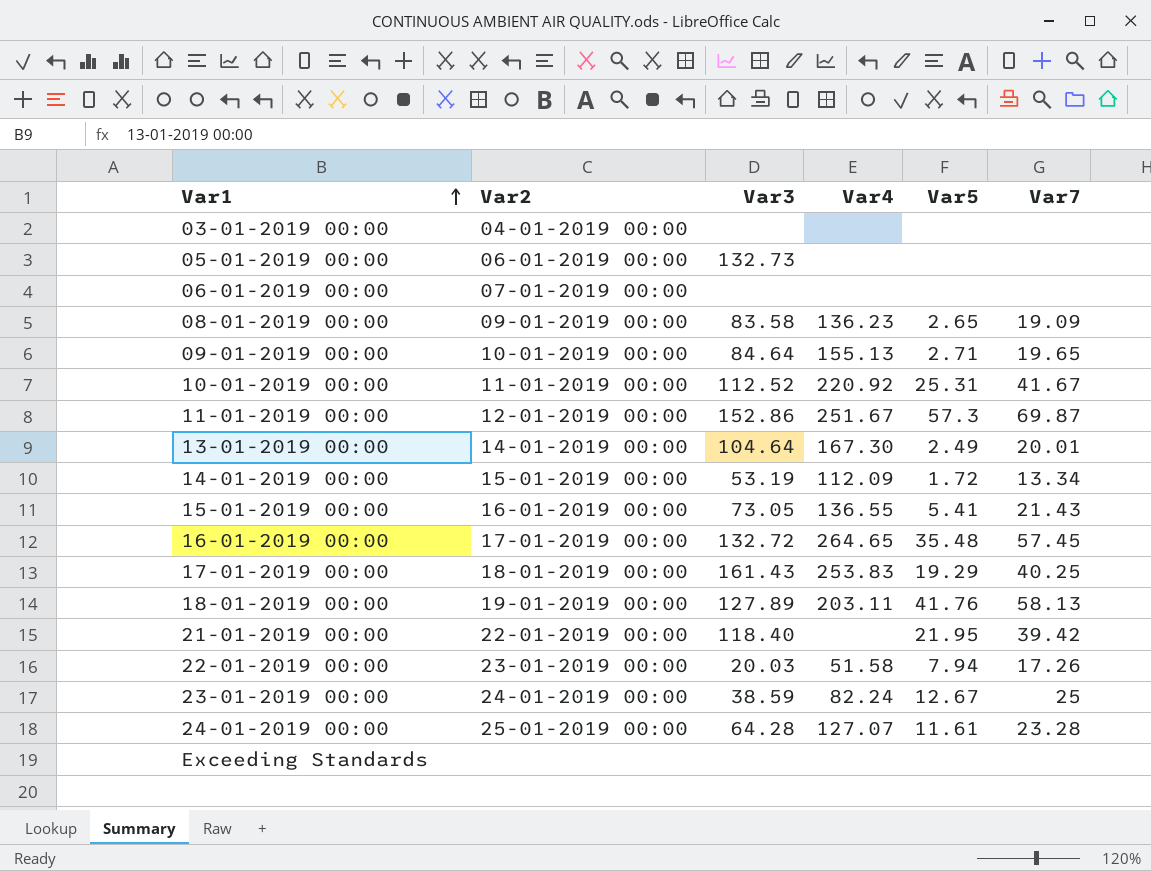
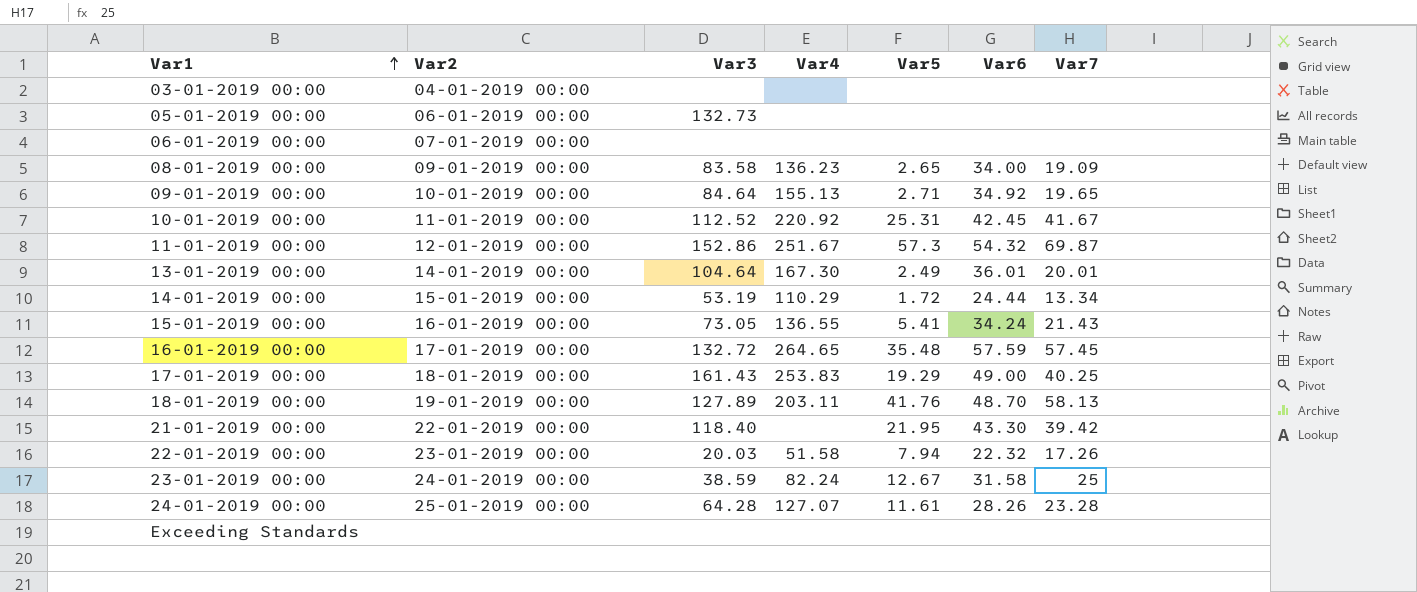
column Var6 | position: none -> 6
14-01-2019 00:00 | Var4: 112.09 -> 110.29

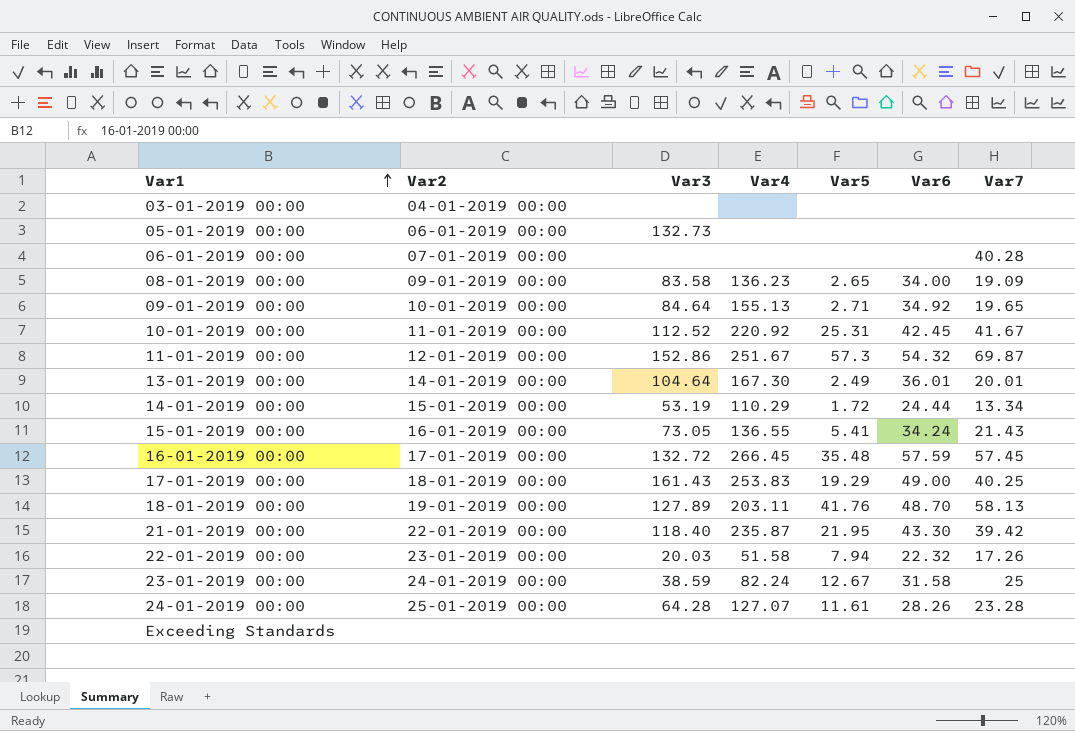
06-01-2019 00:00 | Var7: none -> 40.28
16-01-2019 00:00 | Var4: 264.65 -> 266.45
21-01-2019 00:00 | Var4: none -> 235.87

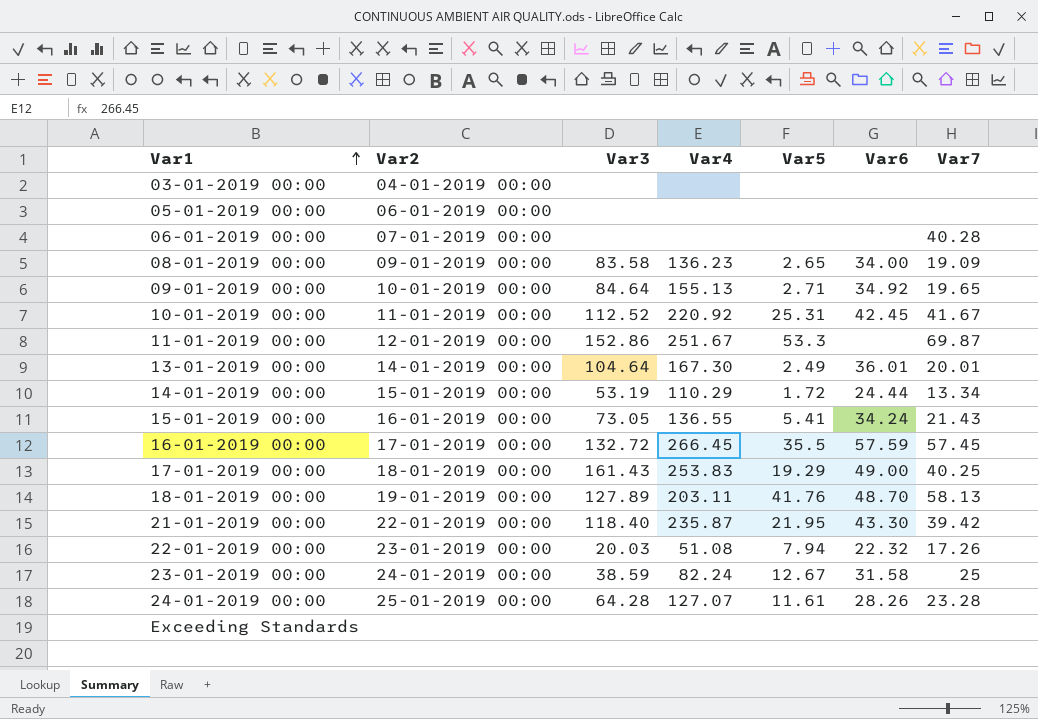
05-01-2019 00:00 | Var3: 132.73 -> none
11-01-2019 00:00 | Var5: 57.3 -> 53.3
11-01-2019 00:00 | Var6: 54.32 -> none
16-01-2019 00:00 | Var5: 35.48 -> 35.5
22-01-2019 00:00 | Var4: 51.58 -> 51.08

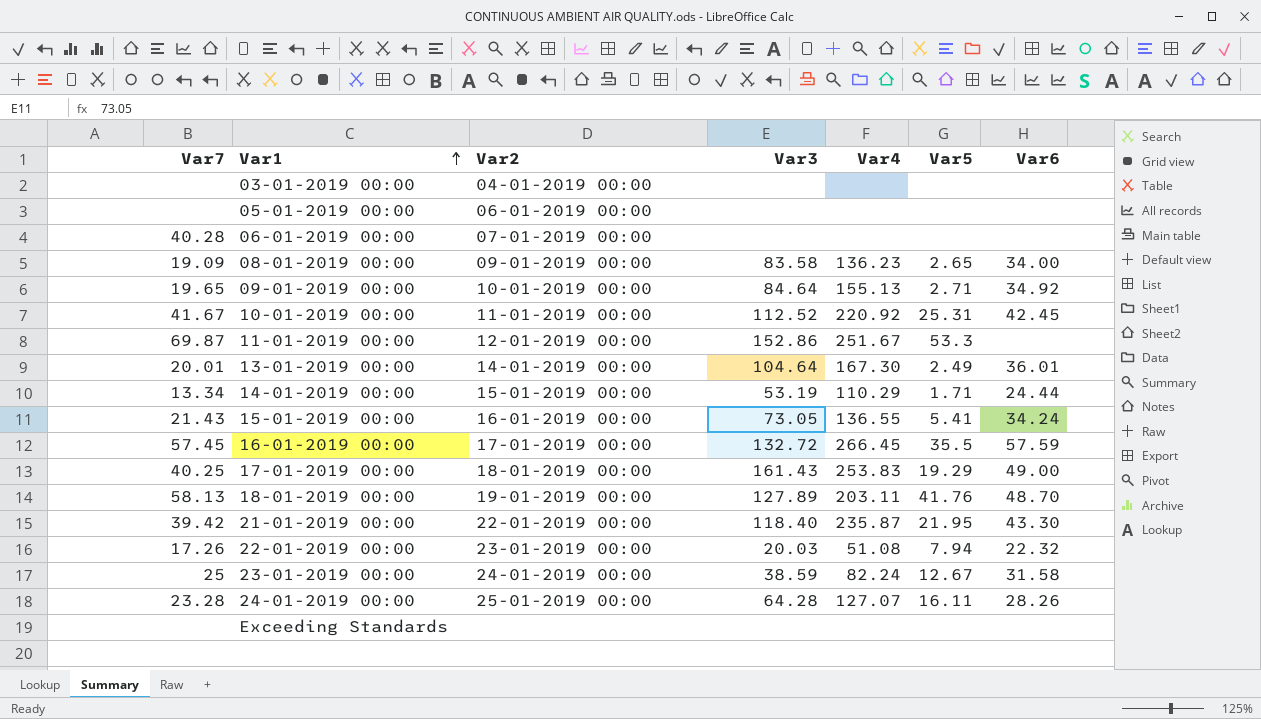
column Var7 | position: 7 -> 1
14-01-2019 00:00 | Var5: 1.72 -> 1.71
24-01-2019 00:00 | Var5: 11.61 -> 16.11

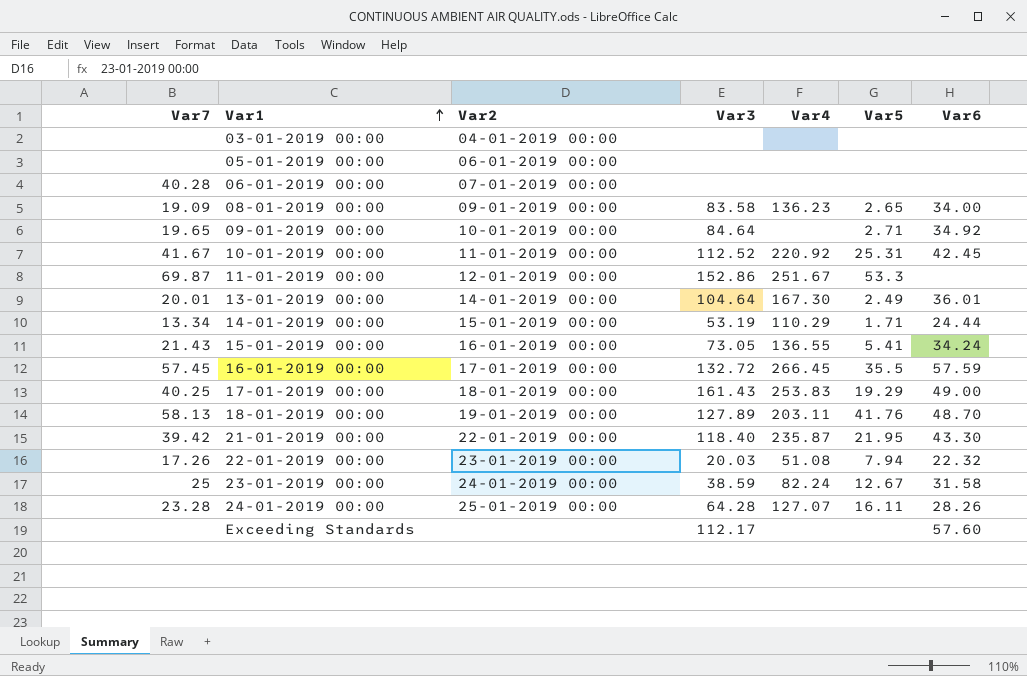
09-01-2019 00:00 | Var4: 155.13 -> none
Exceeding Standards | Var3: none -> 112.17
Exceeding Standards | Var6: none -> 57.60

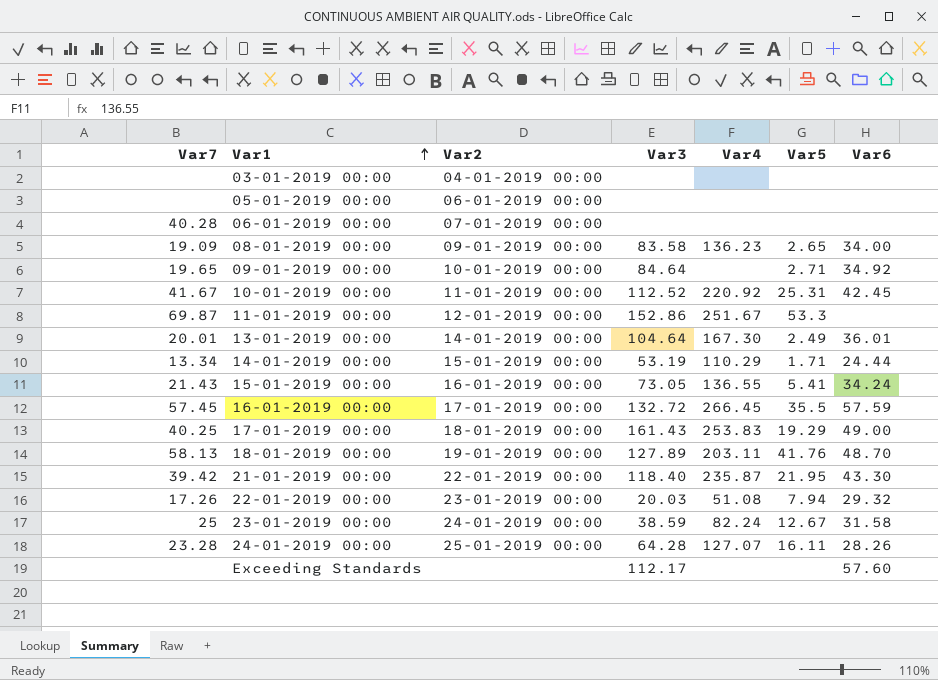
22-01-2019 00:00 | Var6: 22.32 -> 29.32

